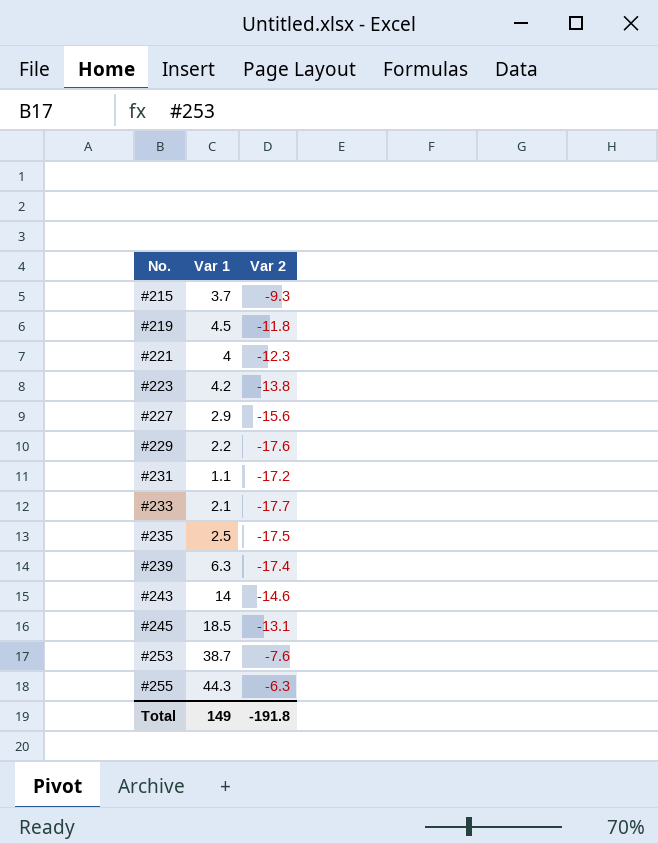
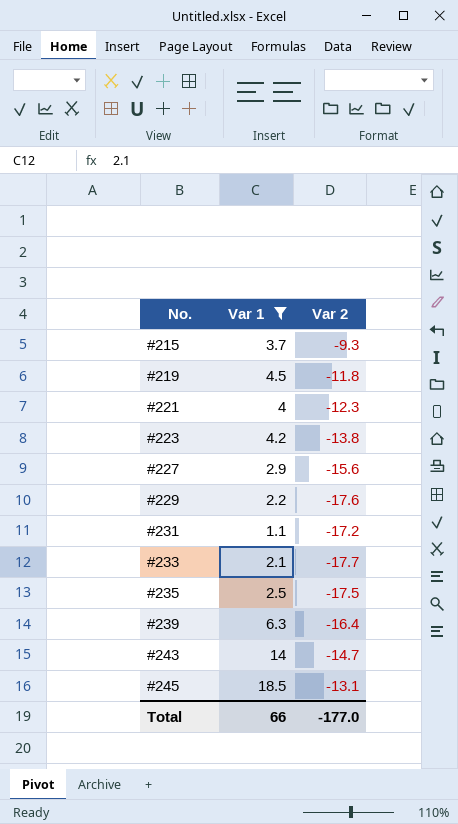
filter: none -> Var 1 <= 18.5
#239 | Var 2: -17.4 -> -16.4
#243 | Var 2: -14.6 -> -14.7
Total | Var 1: 149 -> 66
Total | Var 2: -191.8 -> -177.0

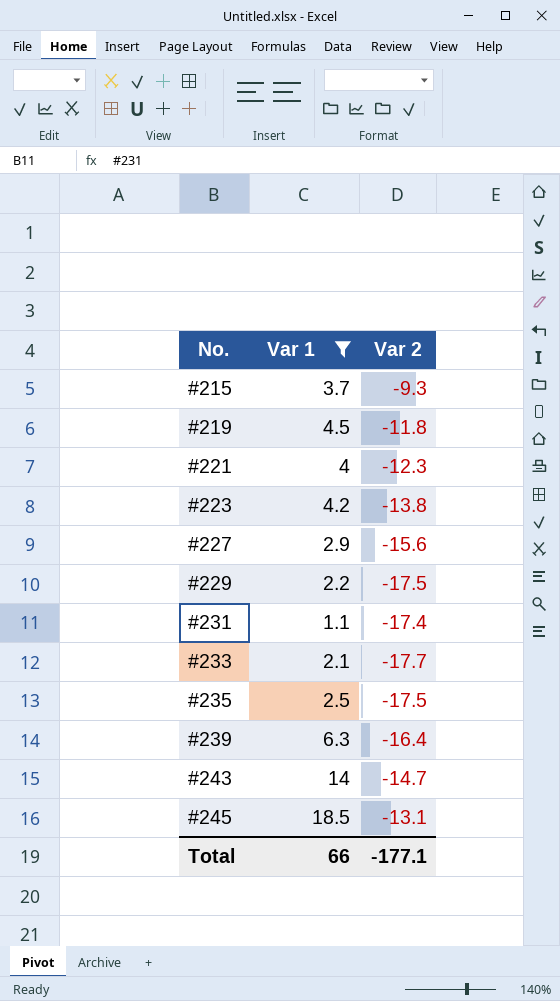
#229 | Var 2: -17.6 -> -17.5
#231 | Var 2: -17.2 -> -17.4
Total | Var 2: -177.0 -> -177.1

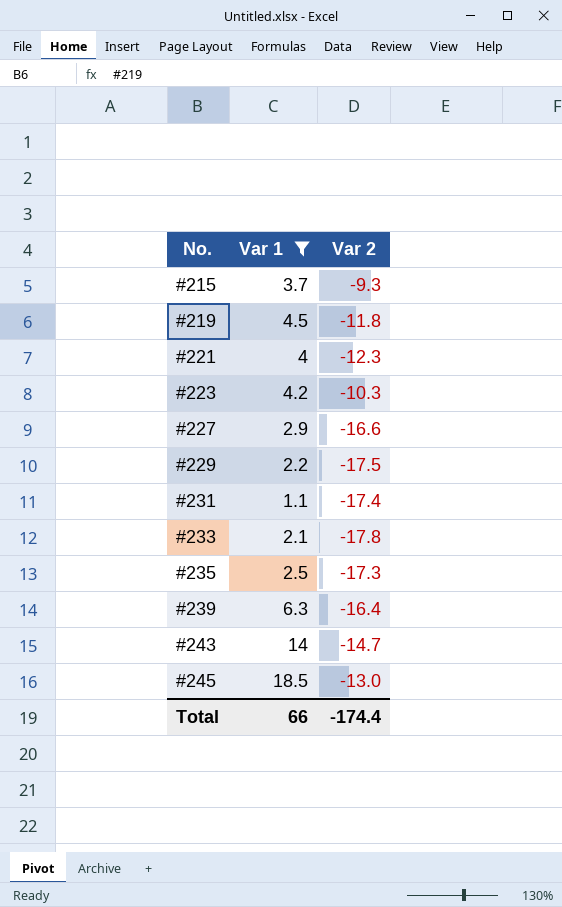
#223 | Var 2: -13.8 -> -10.3
#227 | Var 2: -15.6 -> -16.6
#233 | Var 2: -17.7 -> -17.8
#235 | Var 2: -17.5 -> -17.3
#245 | Var 2: -13.1 -> -13.0
Total | Var 2: -177.1 -> -174.4

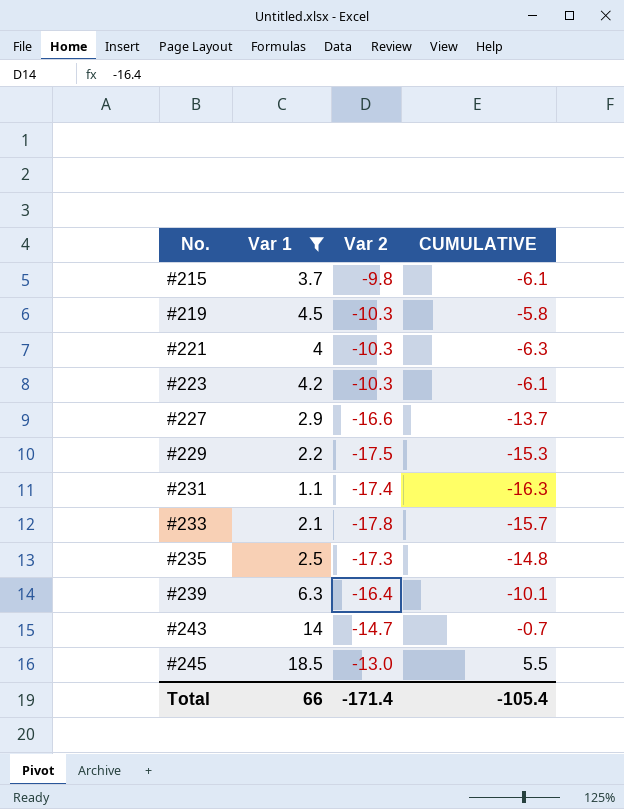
column CUMULATIVE | formula: none -> [Var 1] + [Var 2]
#215 | Var 2: -9.3 -> -9.8
#219 | Var 2: -11.8 -> -10.3
#221 | Var 2: -12.3 -> -10.3
Total | Var 2: -174.4 -> -171.4

